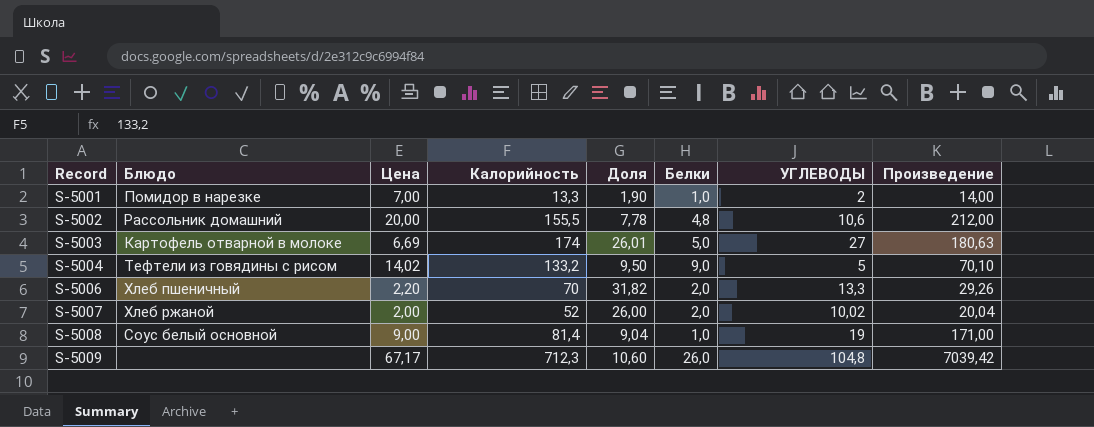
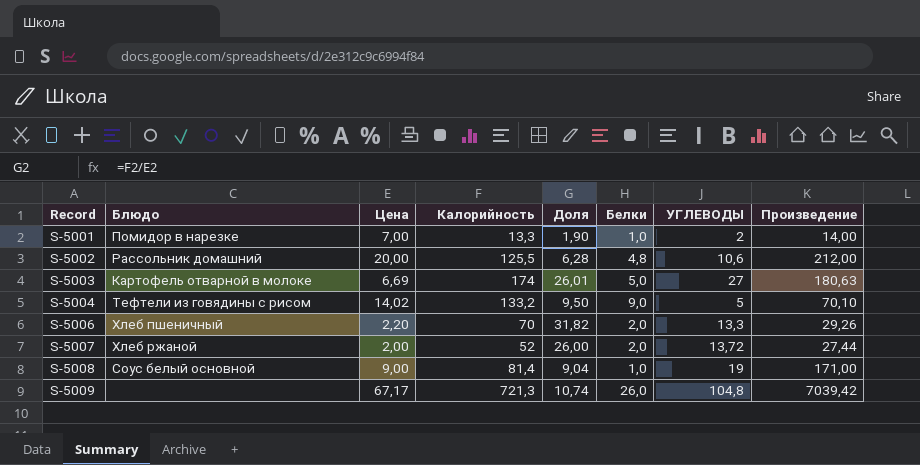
S-5002 | Калорийность: 155,5 -> 125,5
S-5002 | Доля: 7,78 -> 6,28
S-5007 | УГЛЕВОДЫ: 10,02 -> 13,72
S-5007 | Произведение: 20,04 -> 27,44
S-5009 | Калорийность: 712,3 -> 721,3
S-5009 | Доля: 10,60 -> 10,74

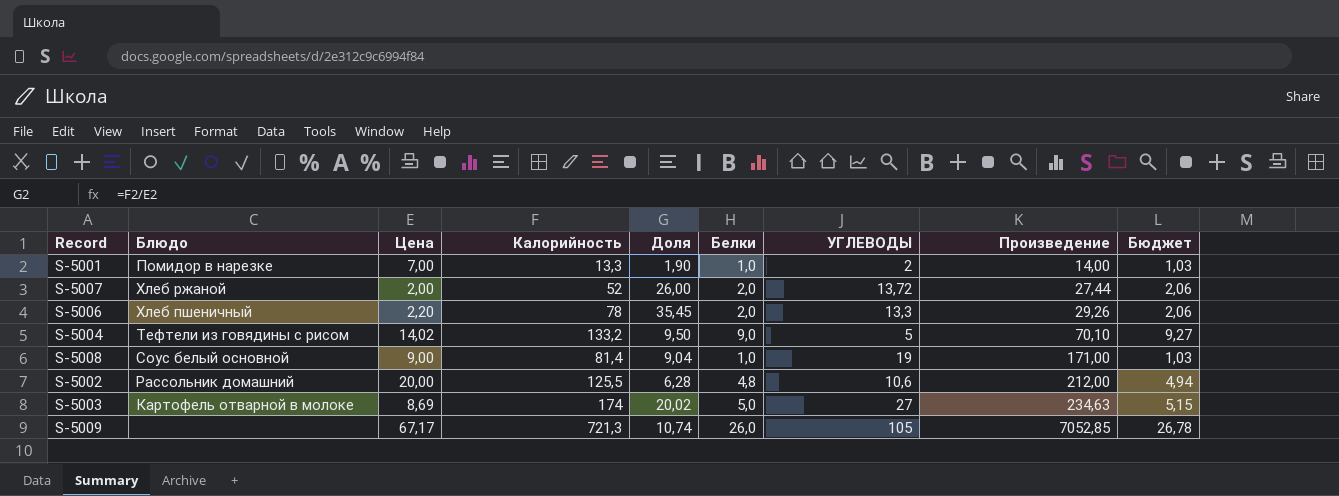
row order: Record ascending -> Произведение ascending
column Бюджет | formula: none -> [Белки] * 1,03
S-5006 | Калорийность: 70 -> 78
S-5006 | Доля: 31,82 -> 35,45
S-5003 | Цена: 6,69 -> 8,69
S-5003 | Доля: 26,01 -> 20,02
S-5003 | Произведение: 180,63 -> 234,63
S-5009 | УГЛЕВОДЫ: 104,8 -> 105
S-5009 | Произведение: 7039,42 -> 7052,85

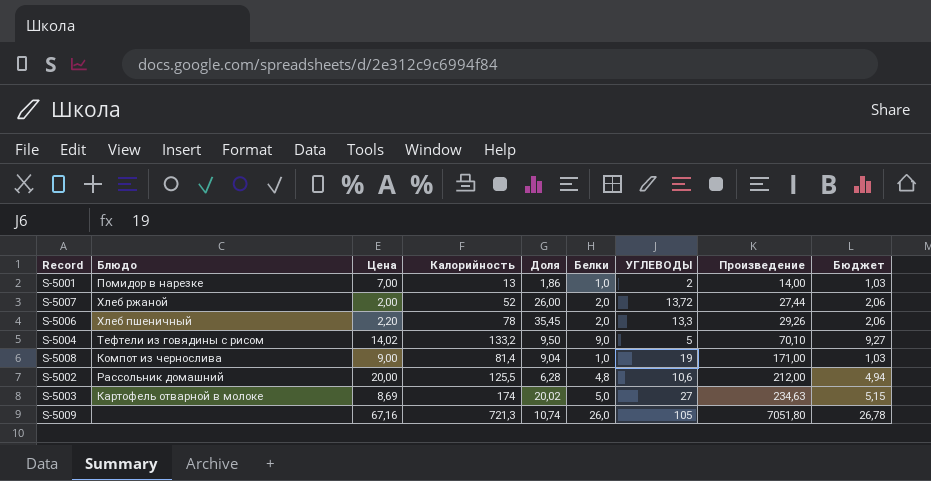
S-5001 | Калорийность: 13,3 -> 13
S-5001 | Доля: 1,90 -> 1,86
S-5008 | Блюдо: Соус белый основной -> Компот из чернослива
S-5009 | Цена: 67,17 -> 67,16
S-5009 | Произведение: 7052,85 -> 7051,80

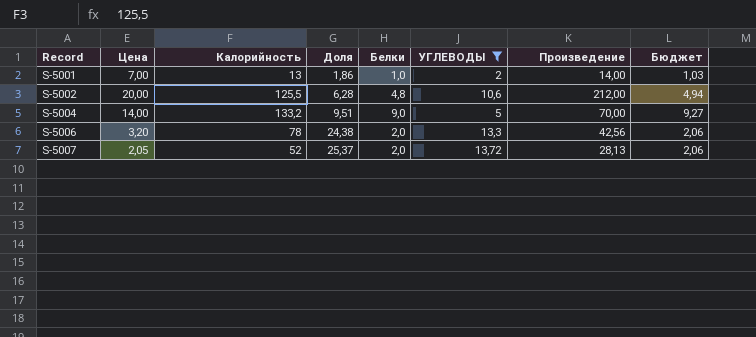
filter: none -> УГЛЕВОДЫ <= 13,72
row order: Произведение ascending -> Record ascending
column Блюдо | position: 2 -> none
S-5004 | Цена: 14,02 -> 14,00
S-5004 | Доля: 9,50 -> 9,51
S-5004 | Произведение: 70,10 -> 70,00
S-5006 | Цена: 2,20 -> 3,20
S-5006 | Доля: 35,45 -> 24,38
S-5006 | Произведение: 29,26 -> 42,56
S-5007 | Цена: 2,00 -> 2,05
S-5007 | Доля: 26,00 -> 25,37
S-5007 | Произведение: 27,44 -> 28,13

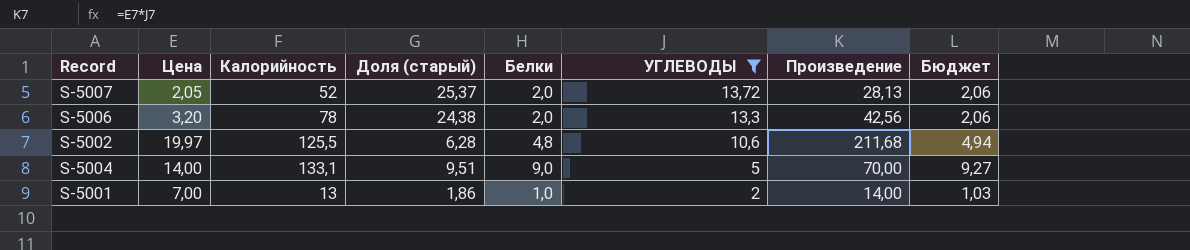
row order: Record ascending -> УГЛЕВОДЫ descending
column name: Доля -> Доля (старый)
S-5002 | Цена: 20,00 -> 19,97
S-5002 | Произведение: 212,00 -> 211,68
S-5004 | Калорийность: 133,2 -> 133,1

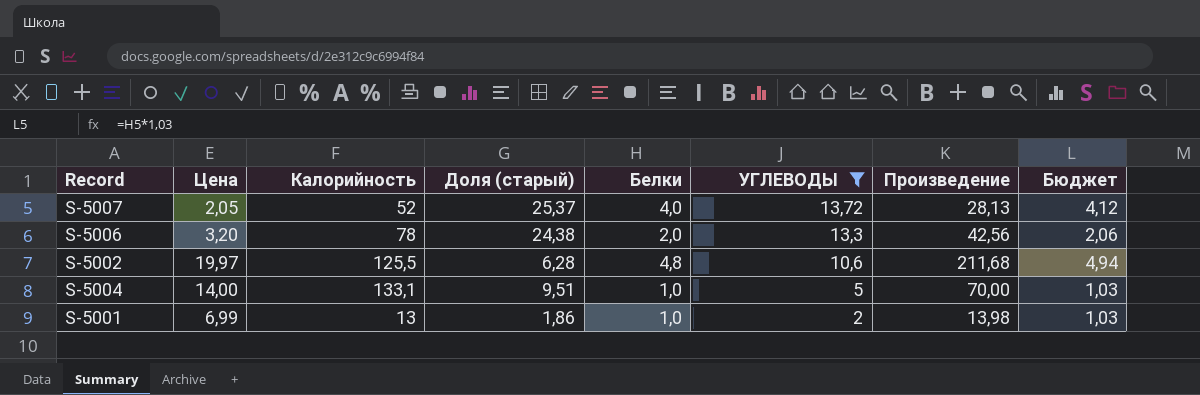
S-5007 | Белки: 2,0 -> 4,0
S-5007 | Бюджет: 2,06 -> 4,12
S-5004 | Белки: 9,0 -> 1,0
S-5004 | Бюджет: 9,27 -> 1,03
S-5001 | Цена: 7,00 -> 6,99
S-5001 | Произведение: 14,00 -> 13,98

